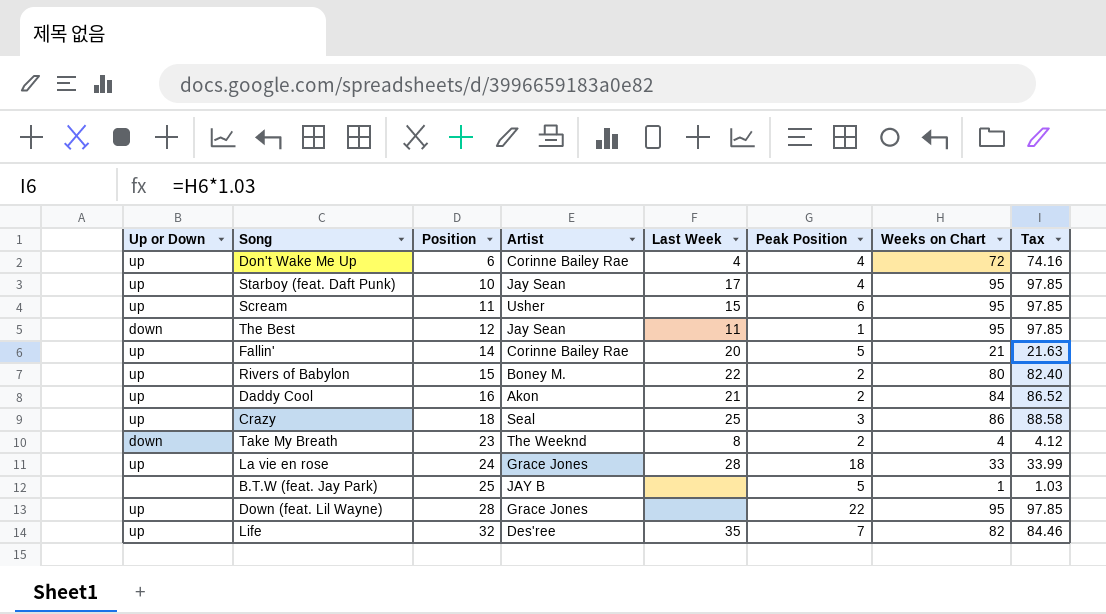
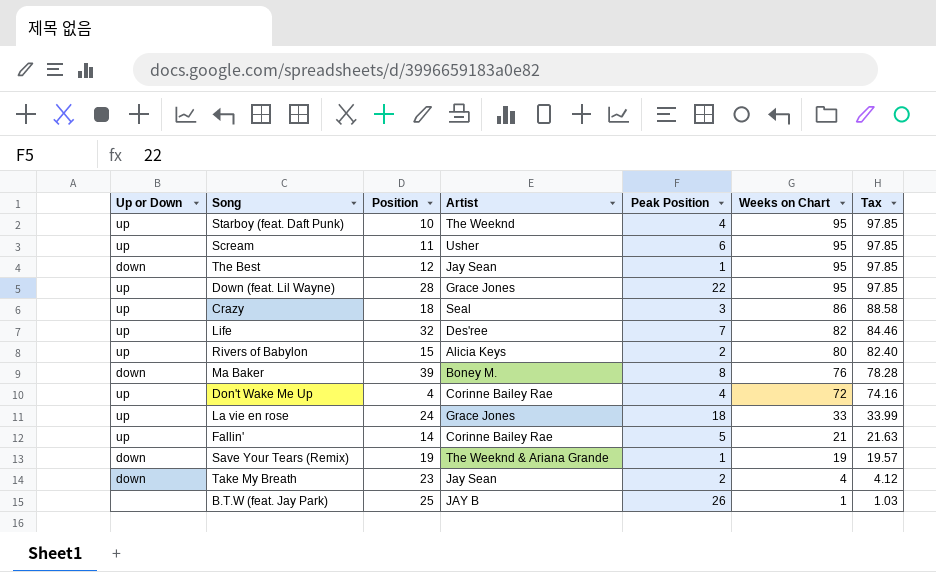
row order: Position ascending -> Weeks on Chart descending
column Last Week | position: 5 -> none
row Daddy Cool: up | 16 | Akon | 21 | 2 | 84 | 86.52 -> none
Starboy (feat. Daft Punk) | Artist: Jay Sean -> The Weeknd
Rivers of Babylon | Artist: Boney M. -> Alicia Keys
row Ma Baker: none -> down | 39 | Boney M. | 8 | 76 | 78.28
Don't Wake Me Up | Position: 6 -> 4
row Save Your Tears (Remix): none -> down | 19 | The Weeknd & Ariana Grande | 1 | 19 | 19.57
Take My Breath | Artist: The Weeknd -> Jay Sean
B.T.W (feat. Jay Park) | Peak Position: 5 -> 26

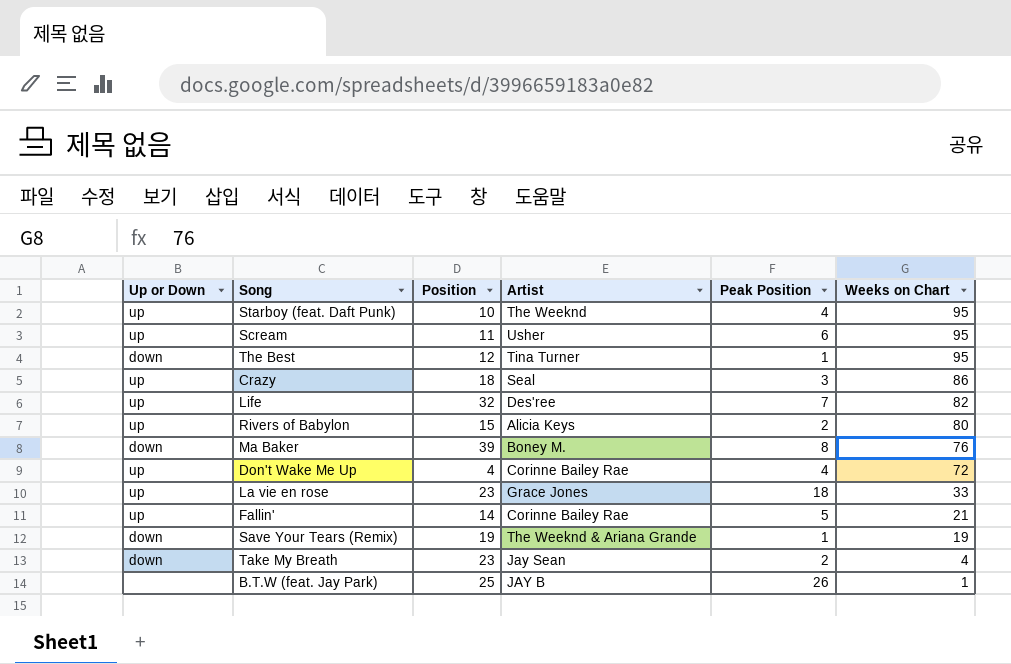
column Tax | formula: [Weeks on Chart] * 1.03 -> none
row Down (feat. Lil Wayne): up | 28 | Grace Jones | 22 | 95 | 97.85 -> none
The Best | Artist: Jay Sean -> Tina Turner
La vie en rose | Position: 24 -> 23

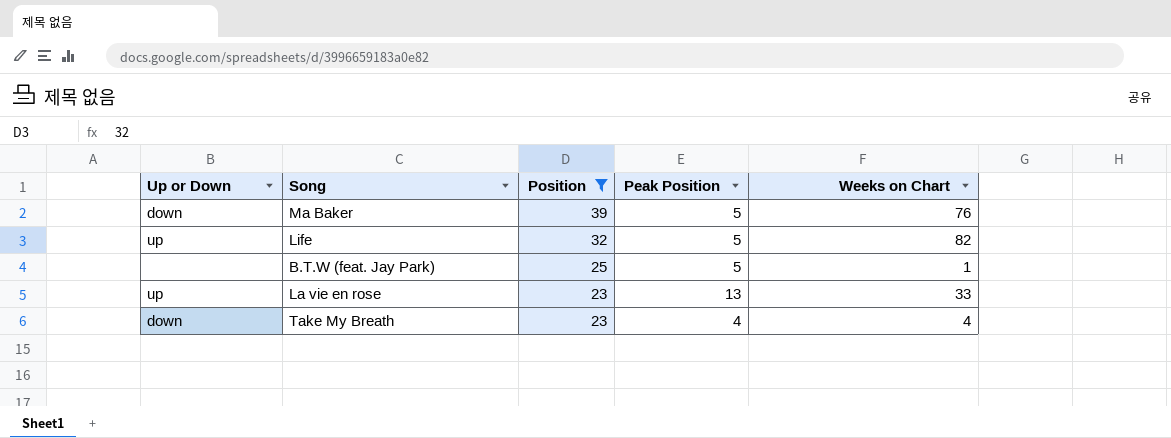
filter: none -> Position >= 23
row order: Weeks on Chart descending -> Position descending
column Artist | position: 4 -> none
Ma Baker | Peak Position: 8 -> 5
Life | Peak Position: 7 -> 5
B.T.W (feat. Jay Park) | Peak Position: 26 -> 5
La vie en rose | Peak Position: 18 -> 13
Take My Breath | Peak Position: 2 -> 4

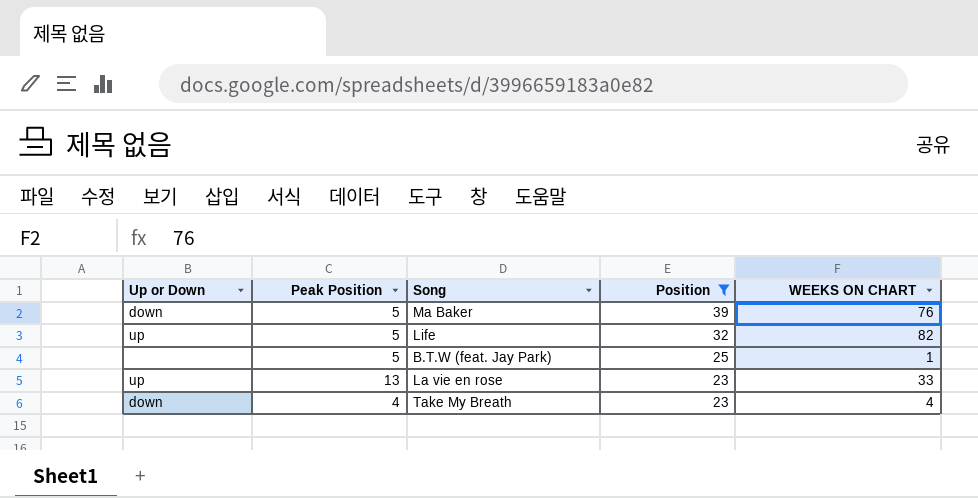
column Peak Position | position: 4 -> 2
column name: Weeks on Chart -> WEEKS ON CHART

